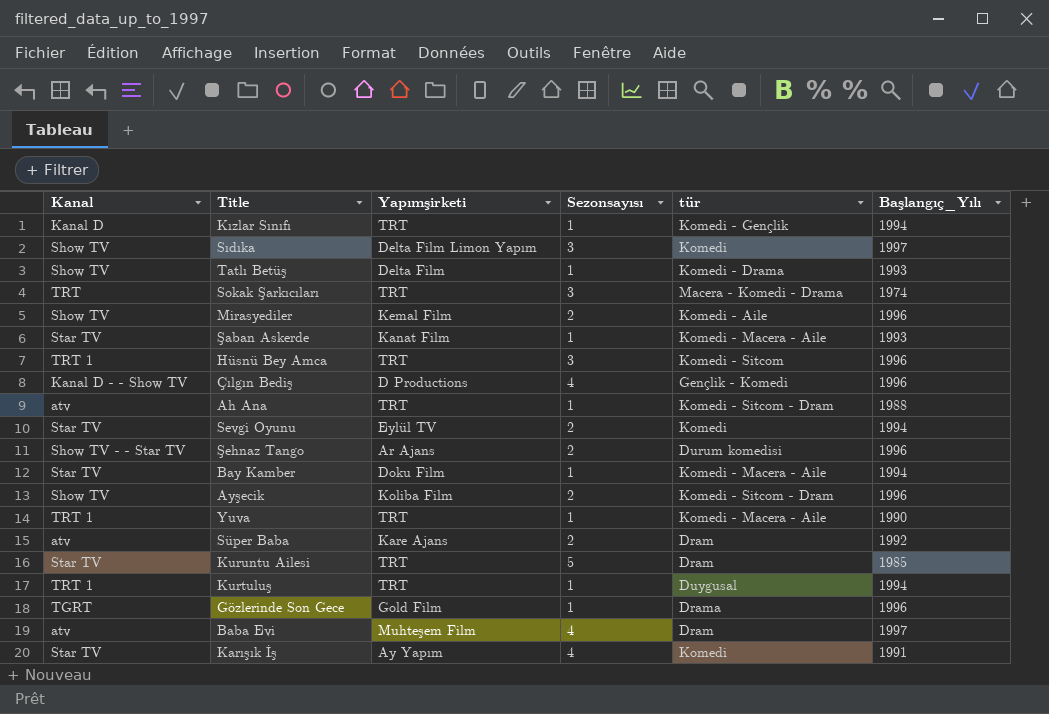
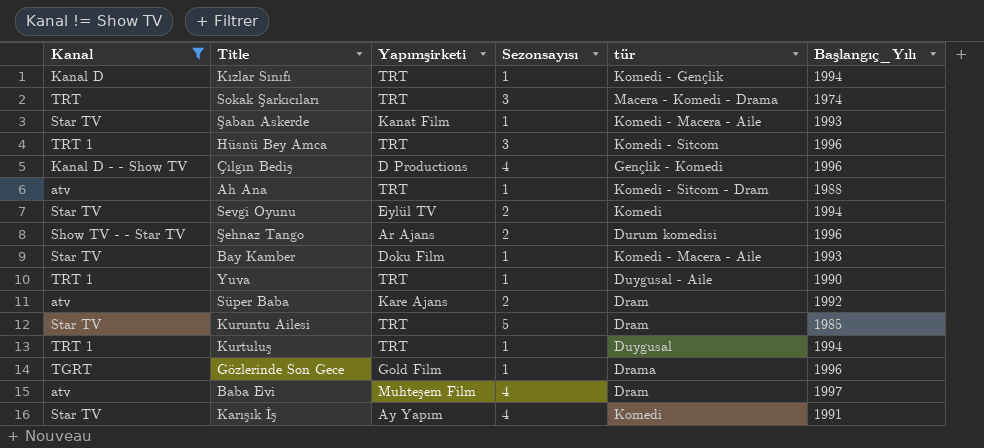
filter: none -> Kanal != Show TV
Bay Kamber | Başlangıç_Yılı: 1994 -> 1993
Yuva | tür: Komedi - Macera - Aile -> Duygusal - Aile

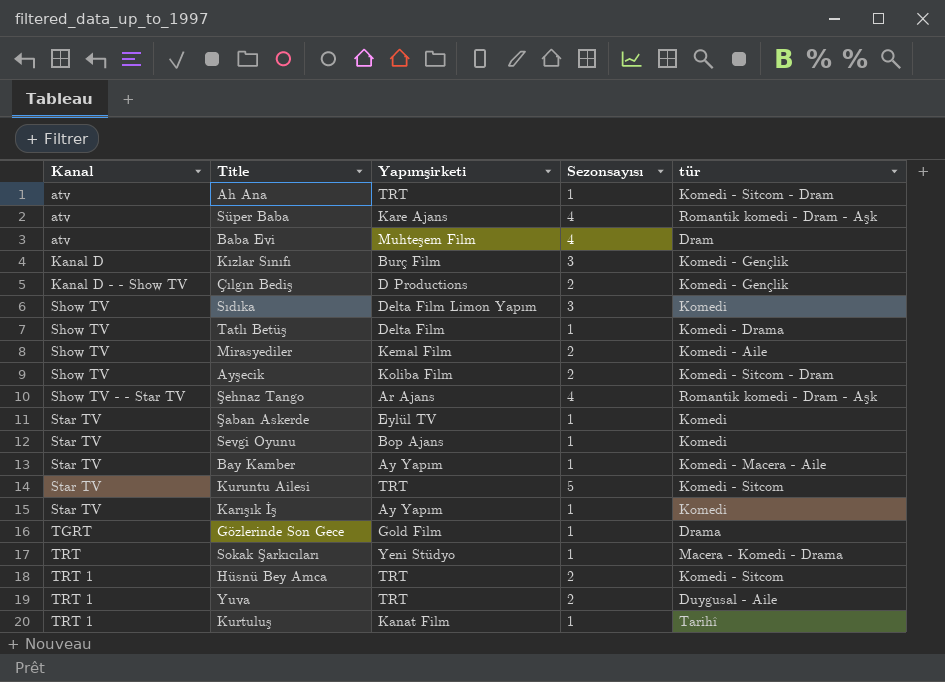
filter: Kanal != Show TV -> none
row order: none -> Kanal ascending
column Başlangıç_Yılı | position: 6 -> none
Süper Baba | Sezonsayısı: 2 -> 4
Süper Baba | tür: Dram -> Romantik komedi - Dram - Aşk
Kızlar Sınıfı | Yapımşirketi: TRT -> Burç Film
Kızlar Sınıfı | Sezonsayısı: 1 -> 3
Çılgın Bediş | Sezonsayısı: 4 -> 2
Çılgın Bediş | tür: Gençlik - Komedi -> Komedi - Gençlik
Şehnaz Tango | Sezonsayısı: 2 -> 4
Şehnaz Tango | tür: Durum komedisi -> Romantik komedi - Dram - Aşk
Şaban Askerde | Yapımşirketi: Kanat Film -> Eylül TV
Şaban Askerde | tür: Komedi - Macera - Aile -> Komedi
Sevgi Oyunu | Yapımşirketi: Eylül TV -> Bop Ajans
Sevgi Oyunu | Sezonsayısı: 2 -> 1
Bay Kamber | Yapımşirketi: Doku Film -> Ay Yapım
Kuruntu Ailesi | tür: Dram -> Komedi - Sitcom
Karışık İş | Sezonsayısı: 4 -> 1
Sokak Şarkıcıları | Yapımşirketi: TRT -> Yeni Stüdyo
Sokak Şarkıcıları | Sezonsayısı: 3 -> 1
Hüsnü Bey Amca | Sezonsayısı: 3 -> 2
Yuva | Sezonsayısı: 1 -> 2
Kurtuluş | Yapımşirketi: TRT -> Kanat Film
Kurtuluş | tür: Duygusal -> Tarihî

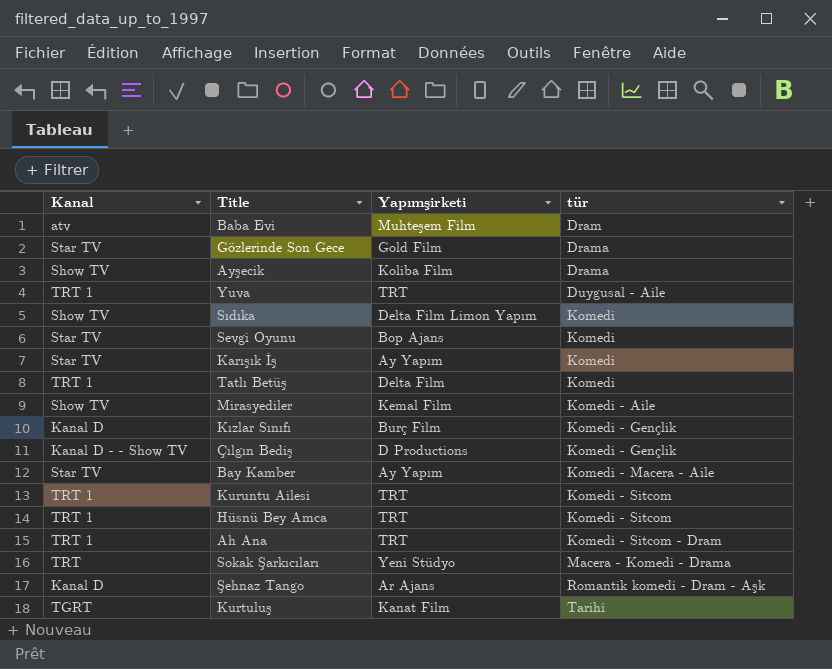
row order: Kanal ascending -> tür ascending
column Sezonsayısı | position: 4 -> none
row Süper Baba: atv | Kare Ajans | 4 | Romantik komedi - Dram - Aşk -> none
row Şaban Askerde: Star TV | Eylül TV | 1 | Komedi -> none
Gözlerinde Son Gece | Kanal: TGRT -> Star TV
Ayşecik | tür: Komedi - Sitcom - Dram -> Drama
Tatlı Betüş | Kanal: Show TV -> TRT 1
Tatlı Betüş | tür: Komedi - Drama -> Komedi
Kuruntu Ailesi | Kanal: Star TV -> TRT 1
Ah Ana | Kanal: atv -> TRT 1
Şehnaz Tango | Kanal: Show TV - - Star TV -> Kanal D
Kurtuluş | Kanal: TRT 1 -> TGRT

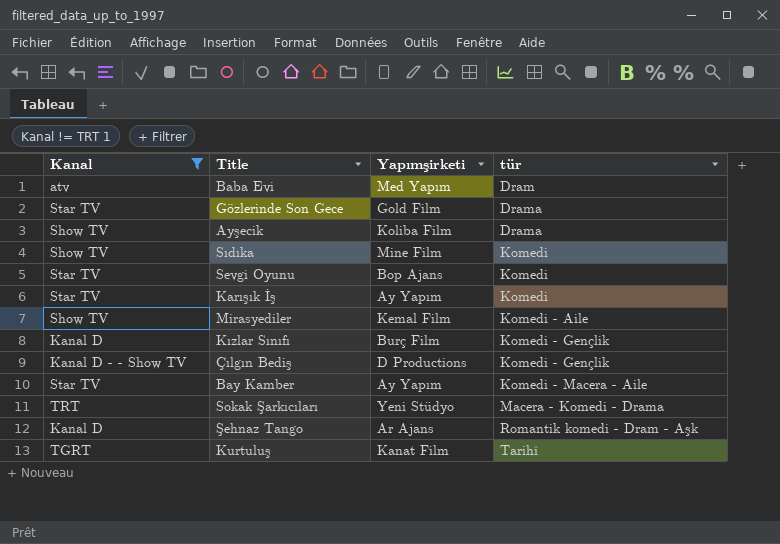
filter: none -> Kanal != TRT 1
Baba Evi | Yapımşirketi: Muhteşem Film -> Med Yapım
Sıdıka | Yapımşirketi: Delta Film Limon Yapım -> Mine Film

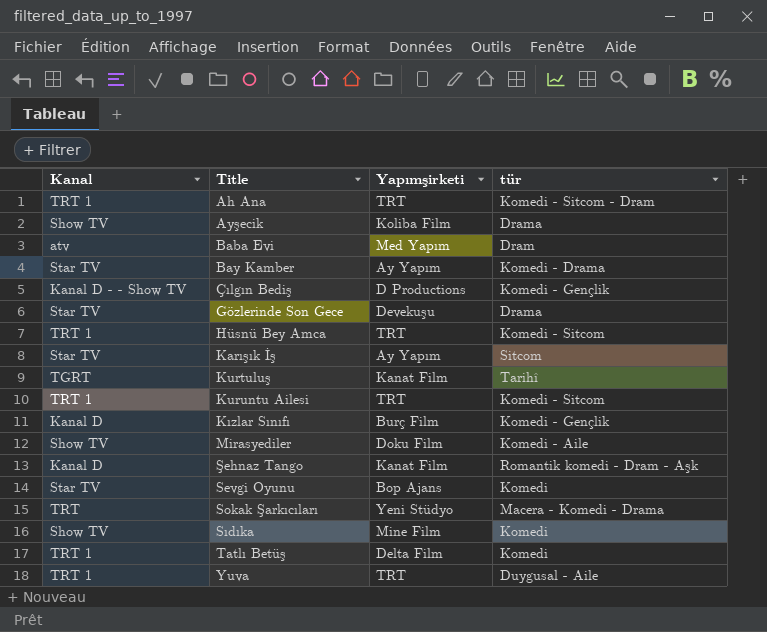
filter: Kanal != TRT 1 -> none
row order: tür ascending -> Title ascending
Bay Kamber | tür: Komedi - Macera - Aile -> Komedi - Drama
Gözlerinde Son Gece | Yapımşirketi: Gold Film -> Devekuşu
Karışık İş | tür: Komedi -> Sitcom
Mirasyediler | Yapımşirketi: Kemal Film -> Doku Film
Şehnaz Tango | Yapımşirketi: Ar Ajans -> Kanat Film

